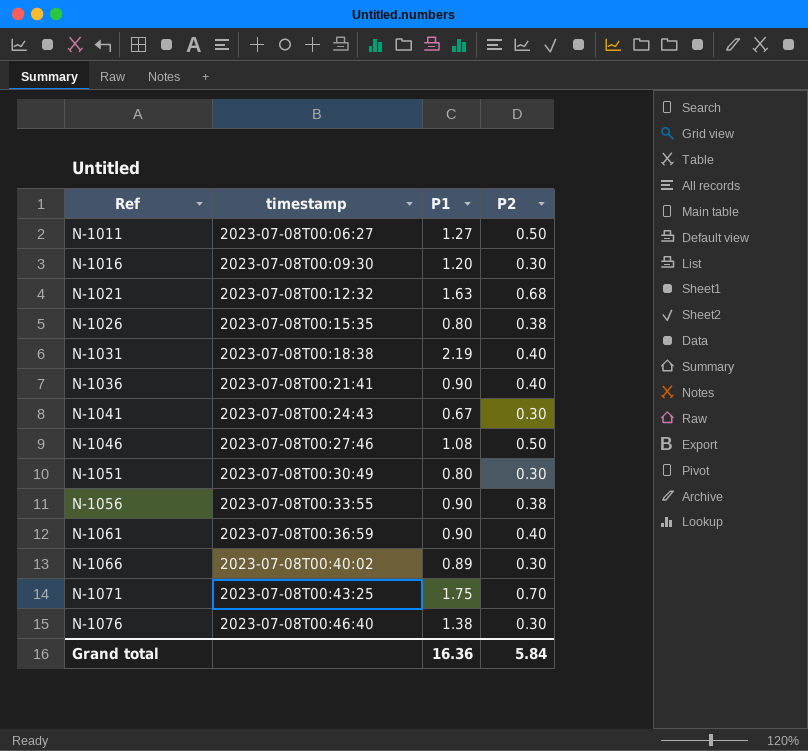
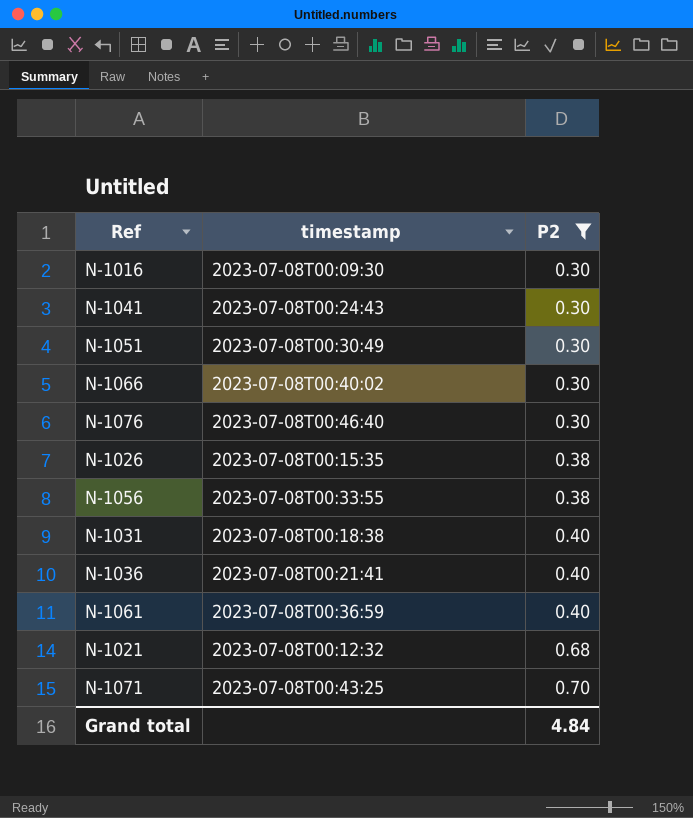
filter: none -> P2 != 0.50
row order: Ref ascending -> P2 ascending
column P1 | position: 3 -> none
Grand total | P2: 5.84 -> 4.84

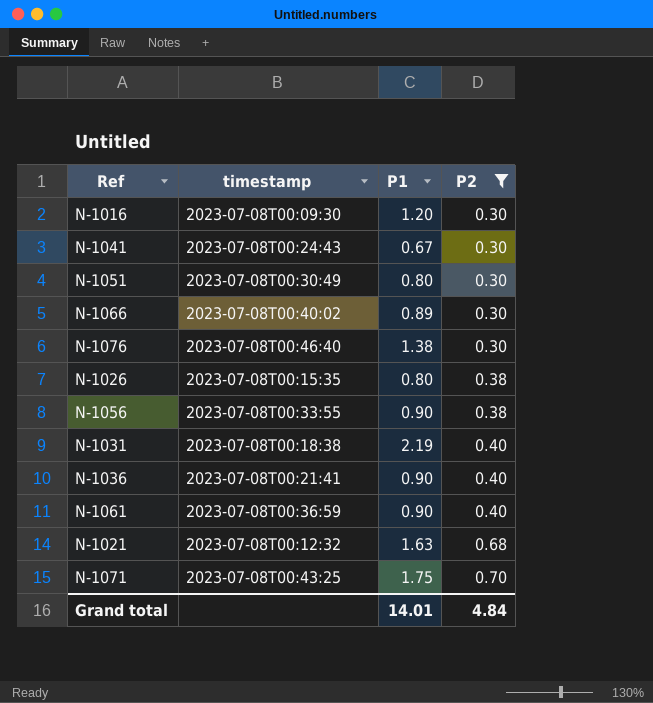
column P1 | position: none -> 3

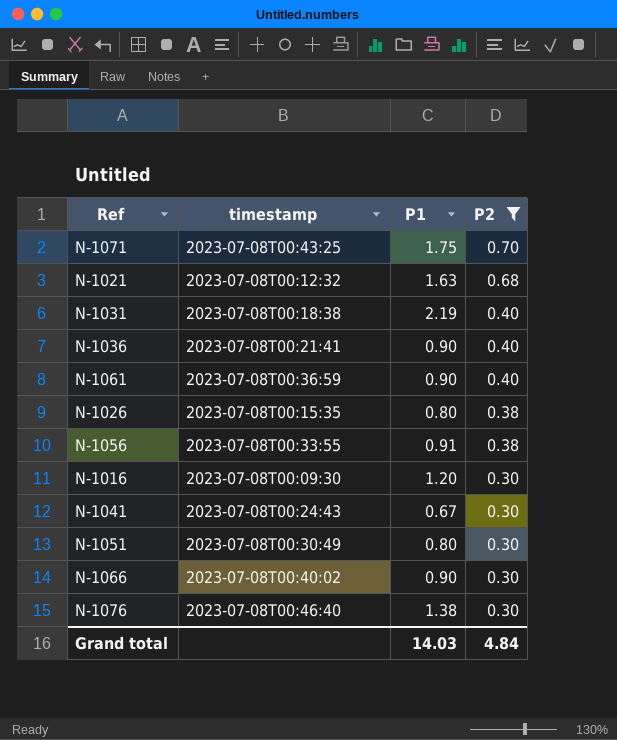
row order: P2 ascending -> P2 descending
N-1056 | P1: 0.90 -> 0.91
N-1066 | P1: 0.89 -> 0.90
Grand total | P1: 14.01 -> 14.03

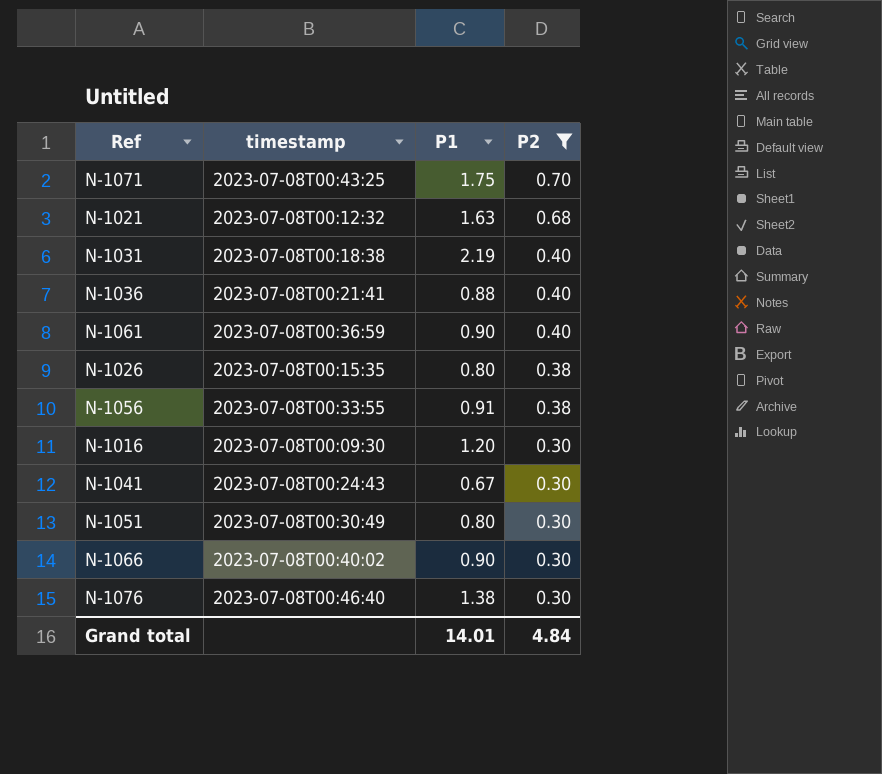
N-1036 | P1: 0.90 -> 0.88
Grand total | P1: 14.03 -> 14.01

